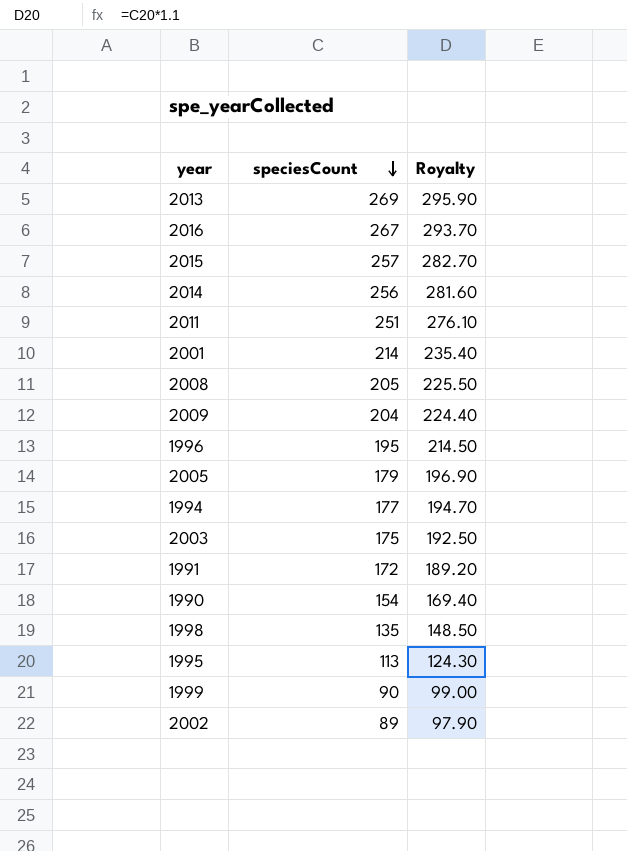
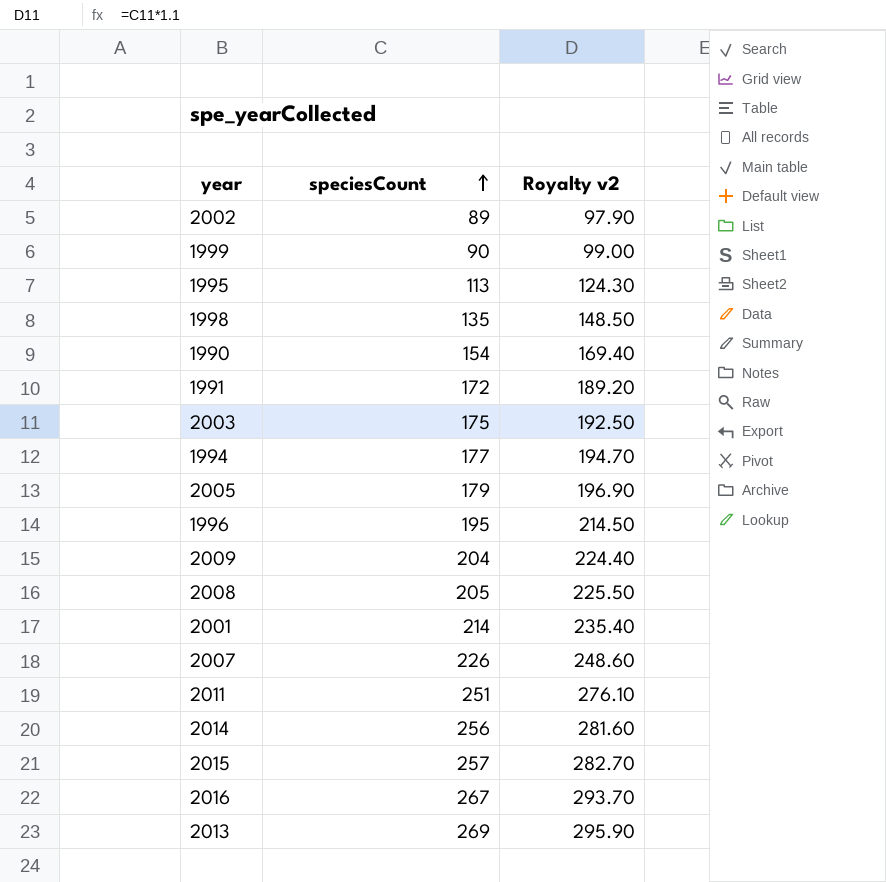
row order: speciesCount descending -> speciesCount ascending
column name: Royalty -> Royalty v2
row 2007: none -> 226 | 248.60

